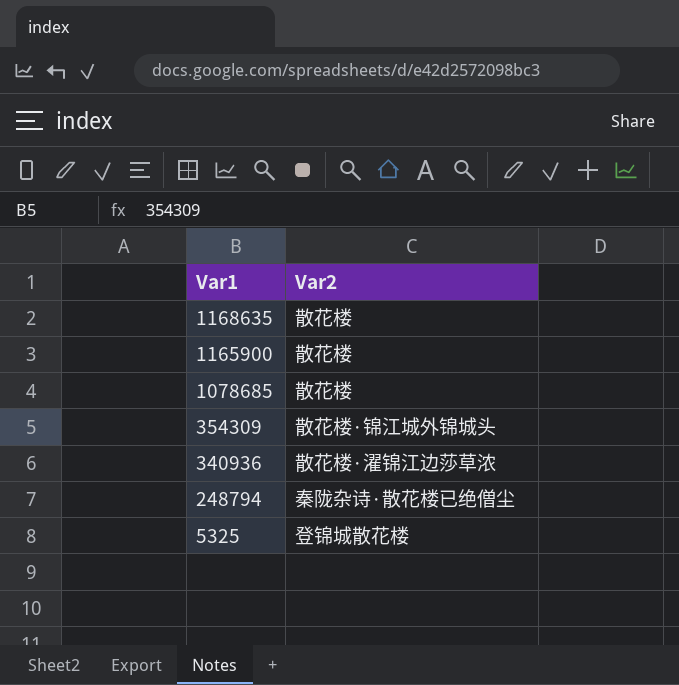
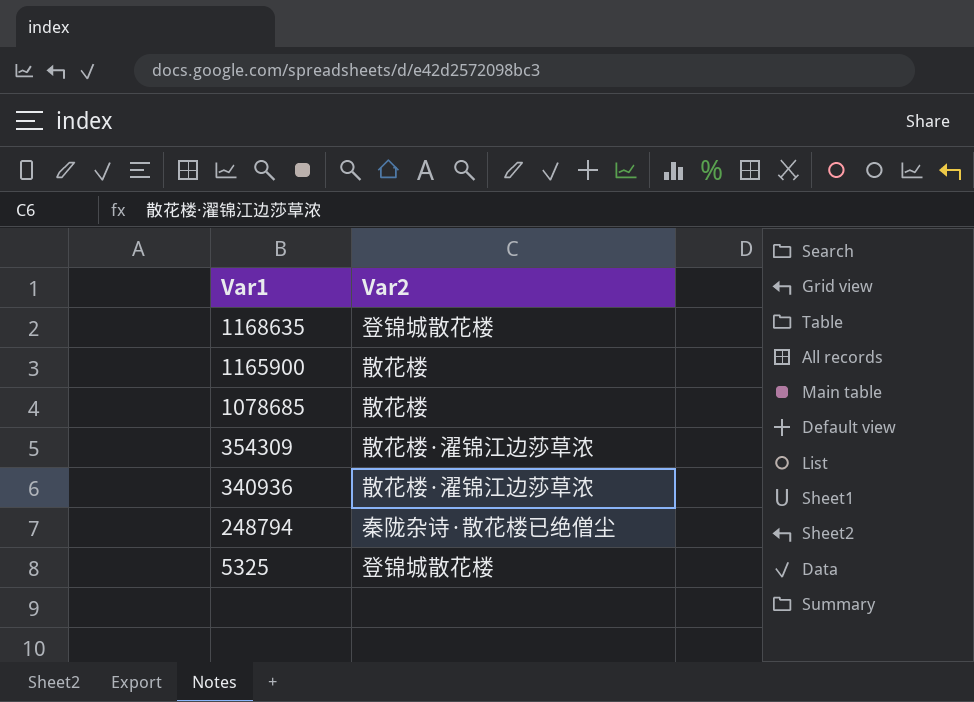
1168635 | Var2: 散花楼 -> 登锦城散花楼
354309 | Var2: 散花楼·锦江城外锦城头 -> 散花楼·濯锦江边莎草浓

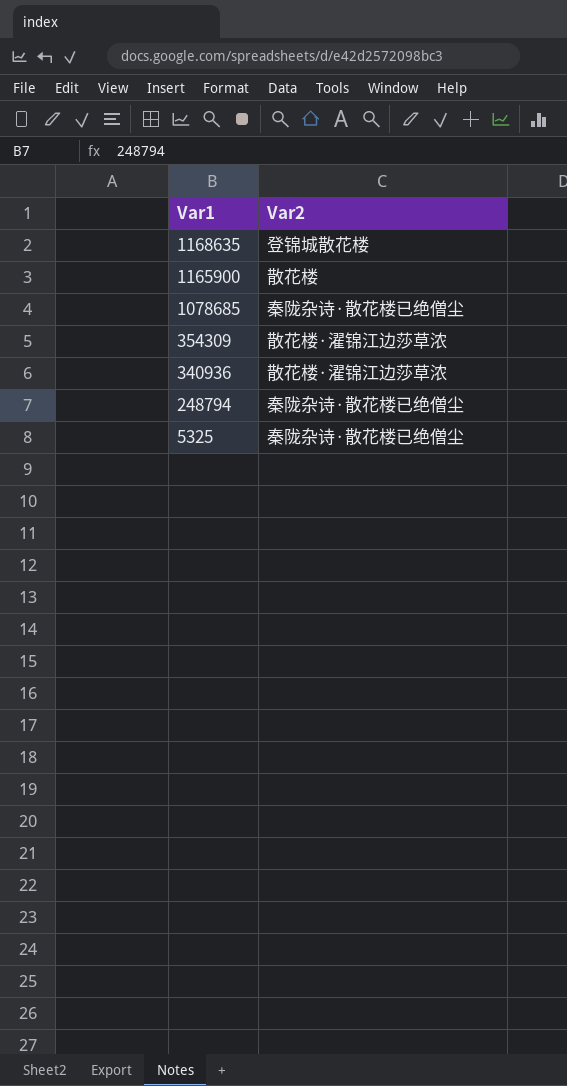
1078685 | Var2: 散花楼 -> 秦陇杂诗·散花楼已绝僧尘
5325 | Var2: 登锦城散花楼 -> 秦陇杂诗·散花楼已绝僧尘

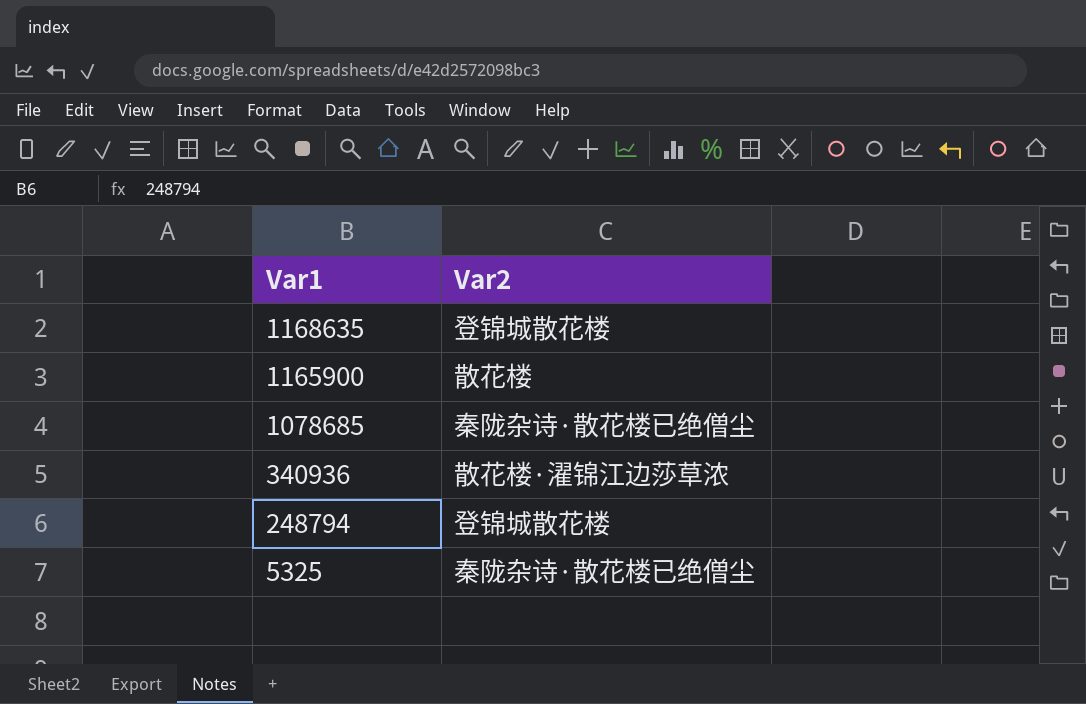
row 354309: 散花楼·濯锦江边莎草浓 -> none
248794 | Var2: 秦陇杂诗·散花楼已绝僧尘 -> 登锦城散花楼

